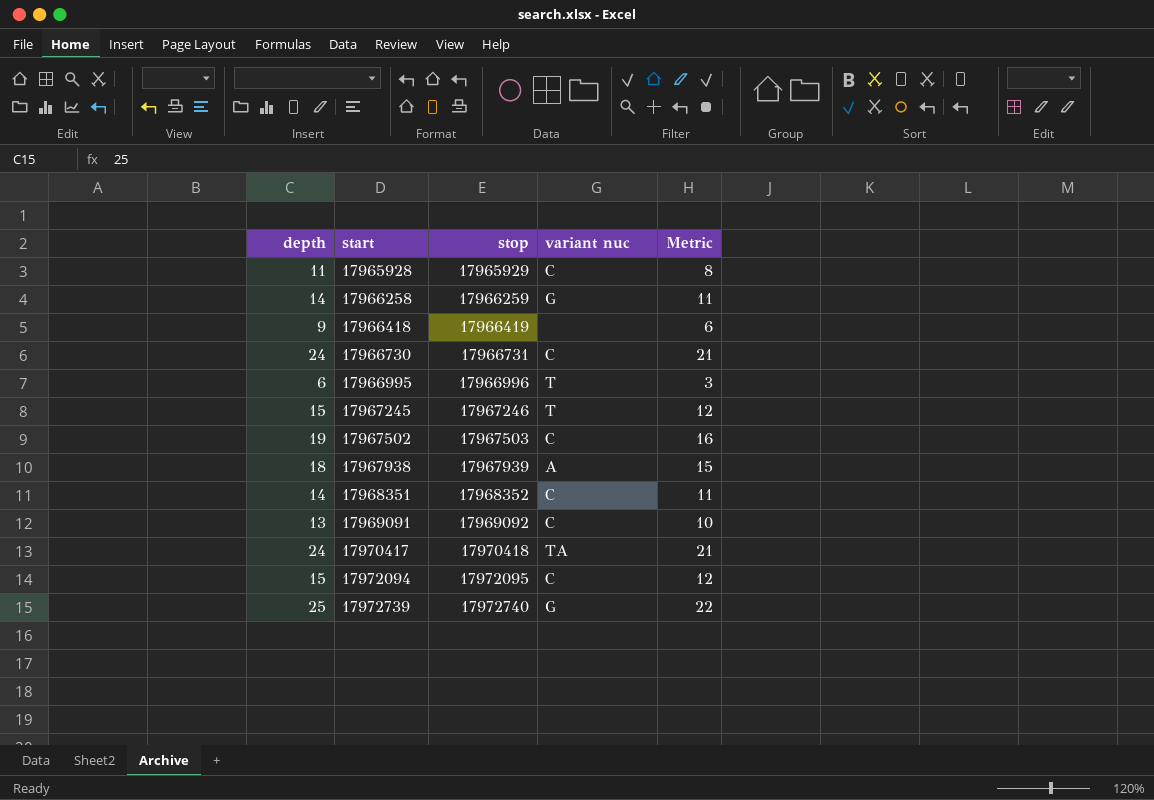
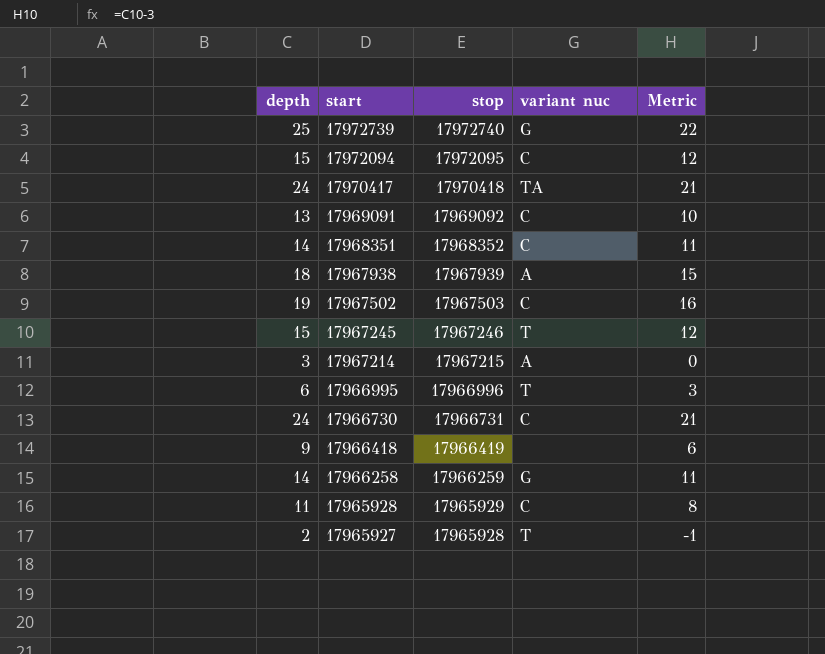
row order: start ascending -> start descending
row 17967214: none -> 3 | 17967215 | A | 0
row 17965927: none -> 2 | 17965928 | T | -1

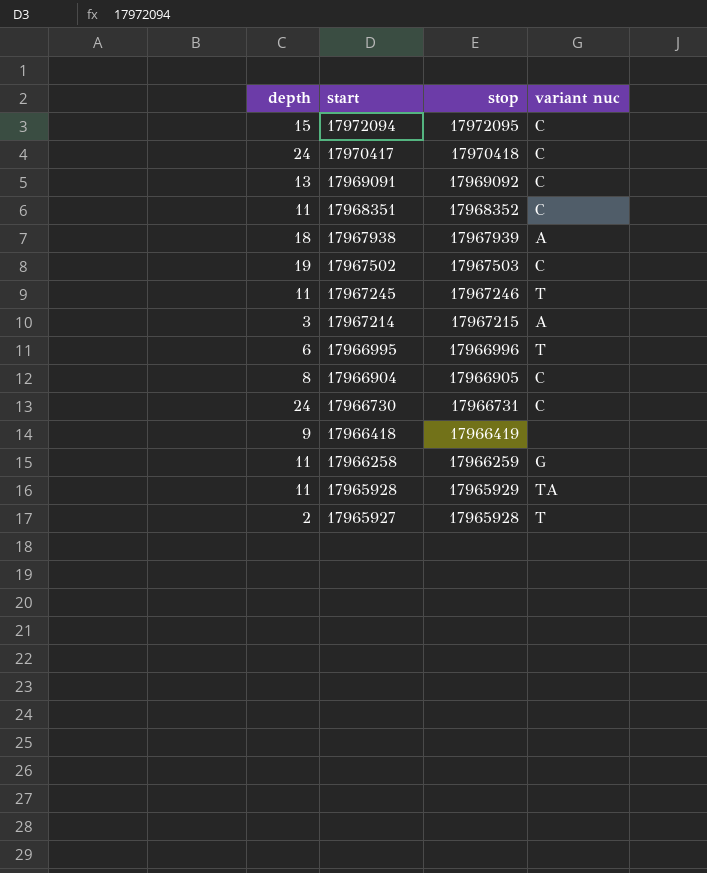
column Metric | formula: [depth] - 3 -> none
row 17972739: 25 | 17972740 | G | 22 -> none
17970417 | variant nuc: TA -> C
17968351 | depth: 14 -> 11
17967245 | depth: 15 -> 11
row 17966904: none -> 8 | 17966905 | C
17966258 | depth: 14 -> 11
17965928 | variant nuc: C -> TA

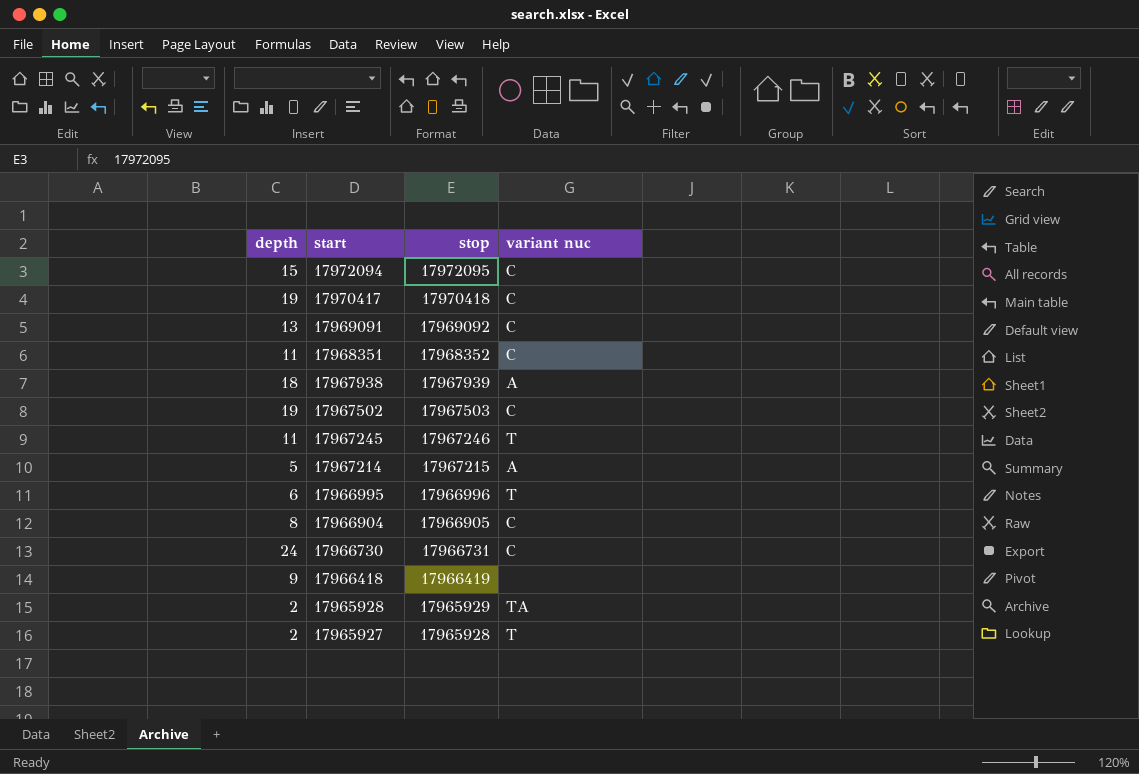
row 17966258: 11 | 17966259 | G -> none
17970417 | depth: 24 -> 19
17967214 | depth: 3 -> 5
17965928 | depth: 11 -> 2

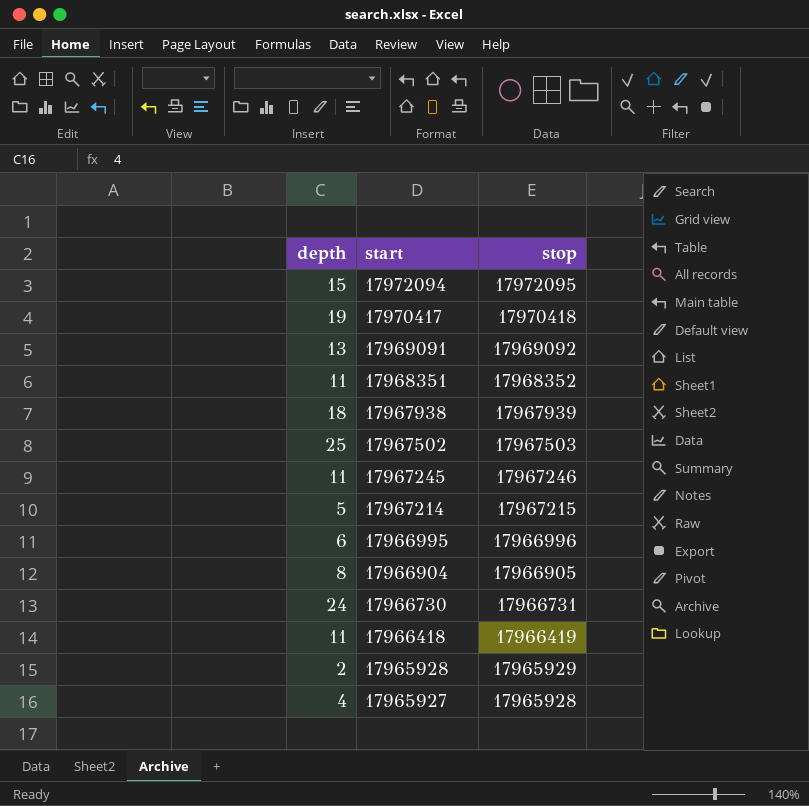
column variant nuc | position: 4 -> none
17967502 | depth: 19 -> 25
17966418 | depth: 9 -> 11
17965927 | depth: 2 -> 4

